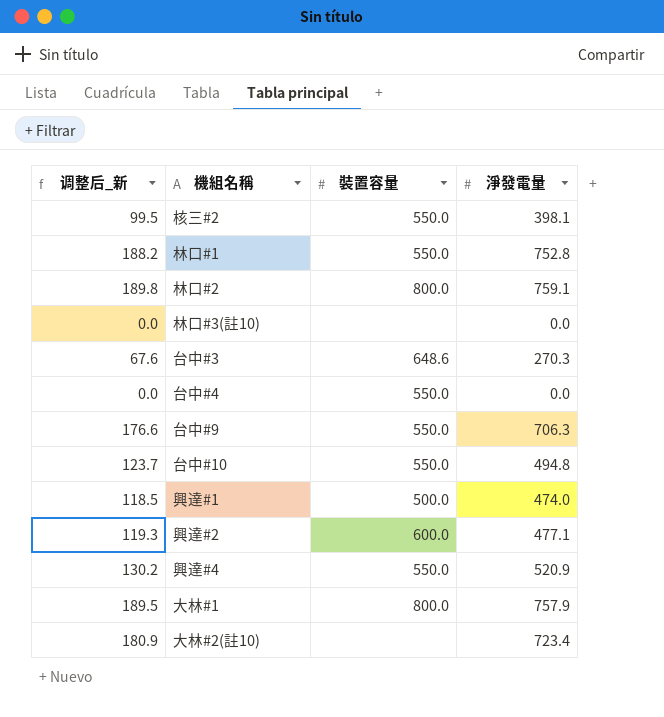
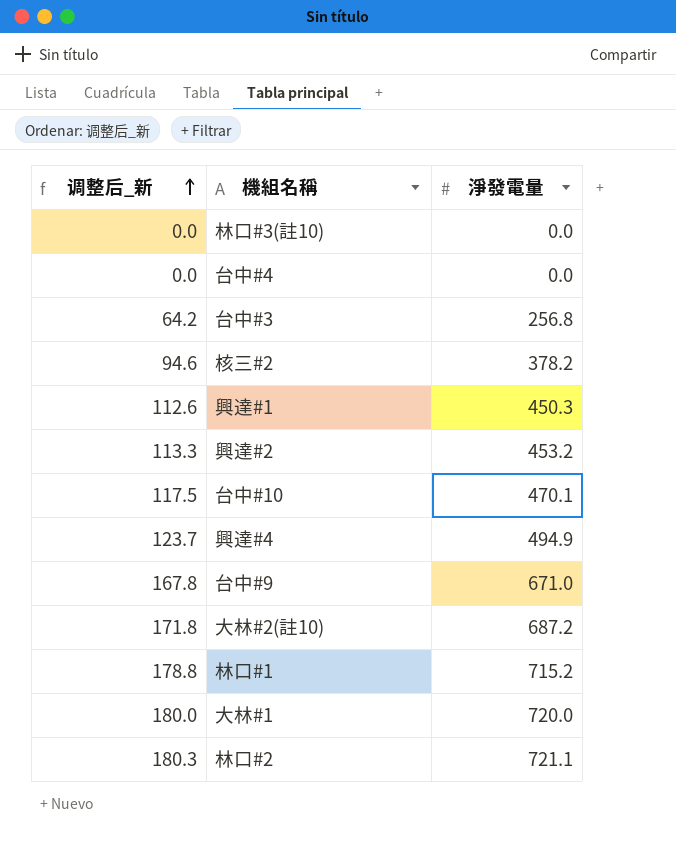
row order: none -> 调整后_新 ascending
column 裝置容量 | position: 3 -> none
台中#3 | 调整后_新: 67.6 -> 64.2
台中#3 | 淨發電量: 270.3 -> 256.8
核三#2 | 调整后_新: 99.5 -> 94.6
核三#2 | 淨發電量: 398.1 -> 378.2
興達#1 | 调整后_新: 118.5 -> 112.6
興達#1 | 淨發電量: 474.0 -> 450.3
興達#2 | 调整后_新: 119.3 -> 113.3
興達#2 | 淨發電量: 477.1 -> 453.2
台中#10 | 调整后_新: 123.7 -> 117.5
台中#10 | 淨發電量: 494.8 -> 470.1
興達#4 | 调整后_新: 130.2 -> 123.7
興達#4 | 淨發電量: 520.9 -> 494.9
台中#9 | 调整后_新: 176.6 -> 167.8
台中#9 | 淨發電量: 706.3 -> 671.0
大林#2(註10) | 调整后_新: 180.9 -> 171.8
大林#2(註10) | 淨發電量: 723.4 -> 687.2
林口#1 | 调整后_新: 188.2 -> 178.8
林口#1 | 淨發電量: 752.8 -> 715.2
大林#1 | 调整后_新: 189.5 -> 180.0
大林#1 | 淨發電量: 757.9 -> 720.0
林口#2 | 调整后_新: 189.8 -> 180.3
林口#2 | 淨發電量: 759.1 -> 721.1

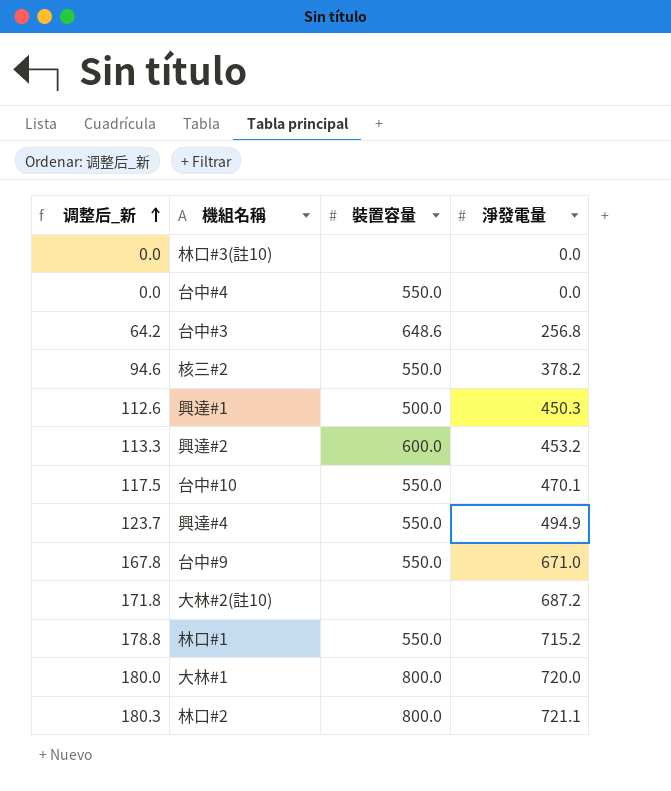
column 裝置容量 | position: none -> 3

